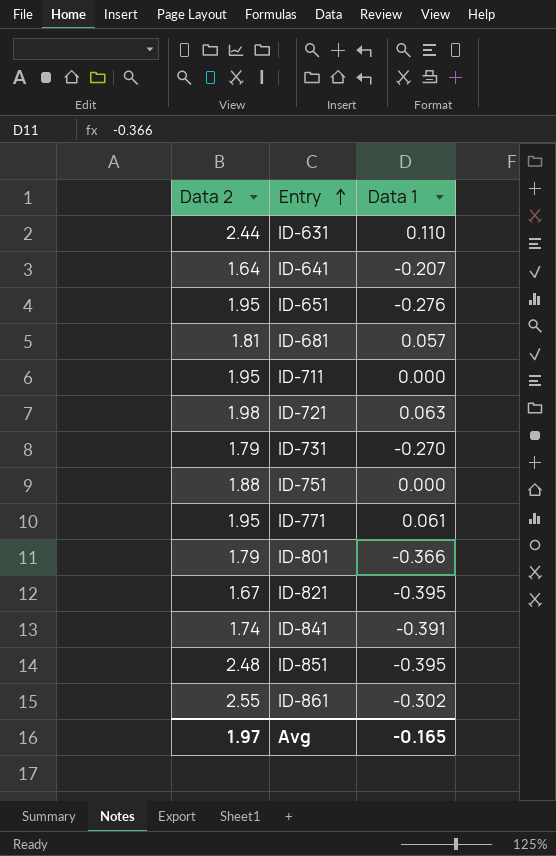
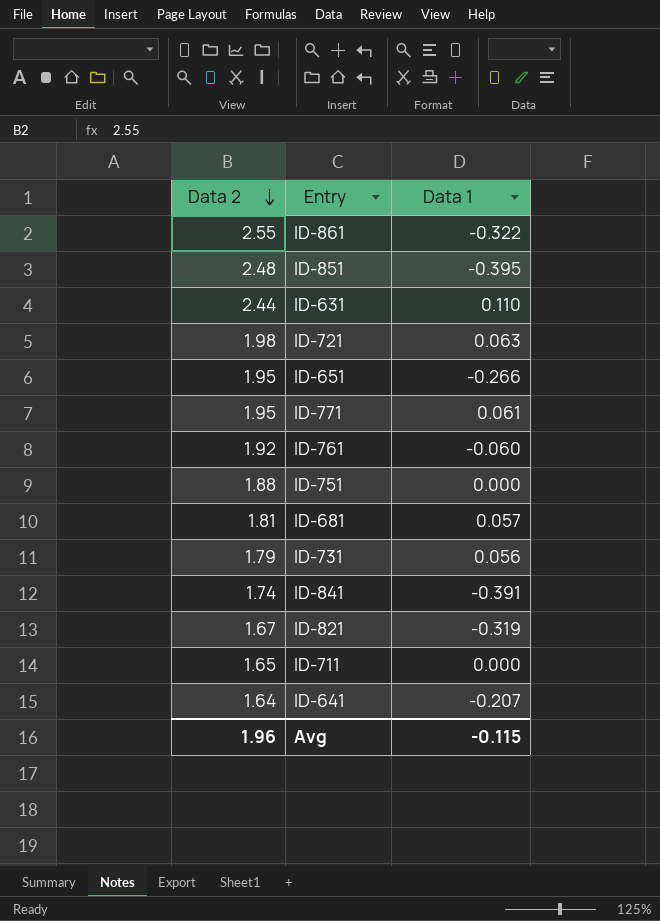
row order: Entry ascending -> Data 2 descending
row ID-801: 1.79 | -0.366 -> none
ID-861 | Data 1: -0.302 -> -0.322
ID-651 | Data 1: -0.276 -> -0.266
row ID-761: none -> 1.92 | -0.060
ID-731 | Data 1: -0.270 -> 0.056
ID-821 | Data 1: -0.395 -> -0.319
ID-711 | Data 2: 1.95 -> 1.65
Avg | Data 2: 1.97 -> 1.96
Avg | Data 1: -0.165 -> -0.115

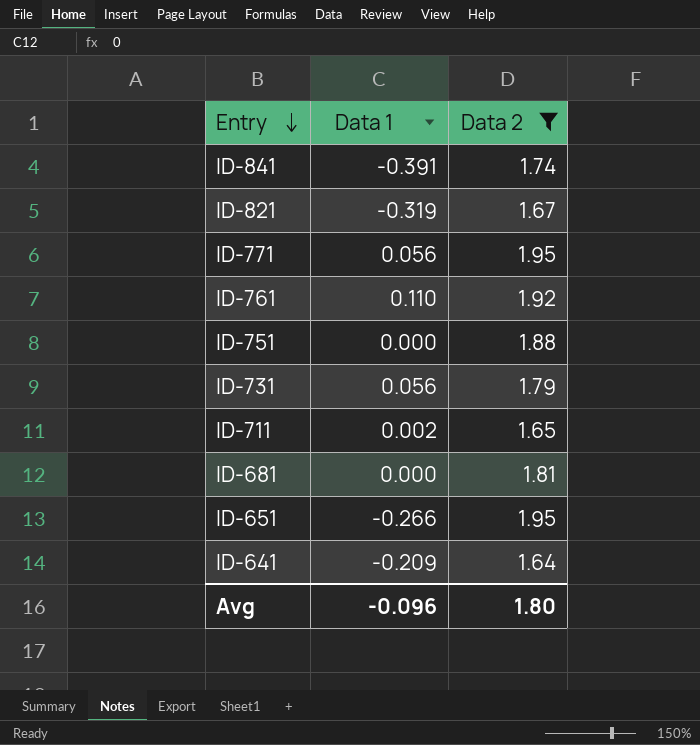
filter: none -> Data 2 <= 1.95
row order: Data 2 descending -> Entry descending
column Data 2 | position: 1 -> 3
ID-771 | Data 1: 0.061 -> 0.056
ID-761 | Data 1: -0.060 -> 0.110
ID-711 | Data 1: 0.000 -> 0.002
ID-681 | Data 1: 0.057 -> 0.000
ID-641 | Data 1: -0.207 -> -0.209
Avg | Data 1: -0.115 -> -0.096
Avg | Data 2: 1.96 -> 1.80

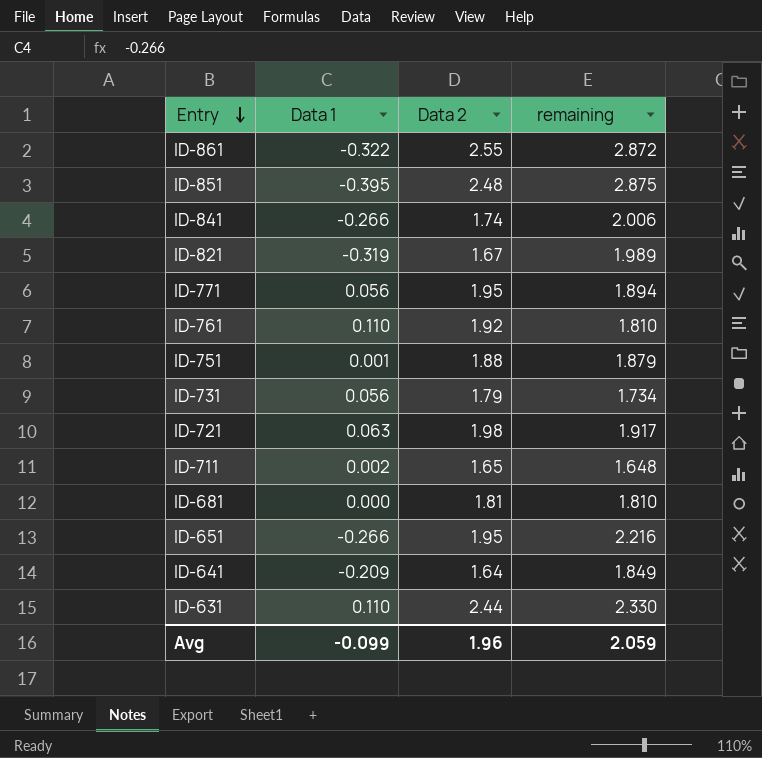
filter: Data 2 <= 1.95 -> none
column remaining | formula: none -> [Data 2] - [Data 1]
ID-841 | Data 1: -0.391 -> -0.266
ID-751 | Data 1: 0.000 -> 0.001
Avg | Data 1: -0.096 -> -0.099
Avg | Data 2: 1.80 -> 1.96

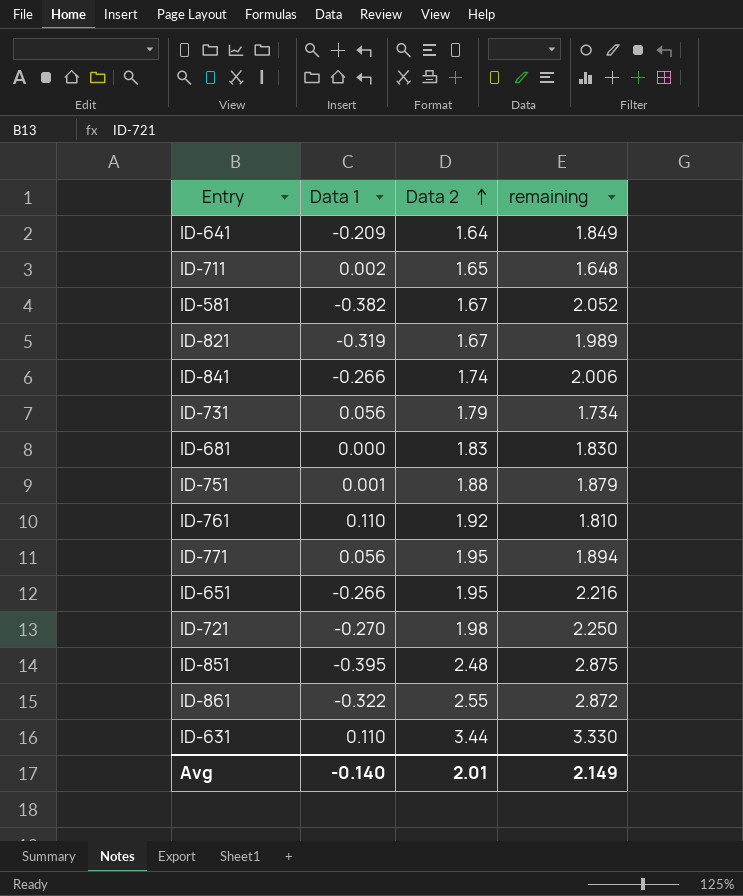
row order: Entry descending -> Data 2 ascending
row ID-581: none -> -0.382 | 1.67 | 2.052
ID-681 | Data 2: 1.81 -> 1.83
ID-681 | remaining: 1.810 -> 1.830
ID-721 | Data 1: 0.063 -> -0.270
ID-721 | remaining: 1.917 -> 2.250
ID-631 | Data 2: 2.44 -> 3.44
ID-631 | remaining: 2.330 -> 3.330
Avg | Data 1: -0.099 -> -0.140
Avg | Data 2: 1.96 -> 2.01
Avg | remaining: 2.059 -> 2.149

